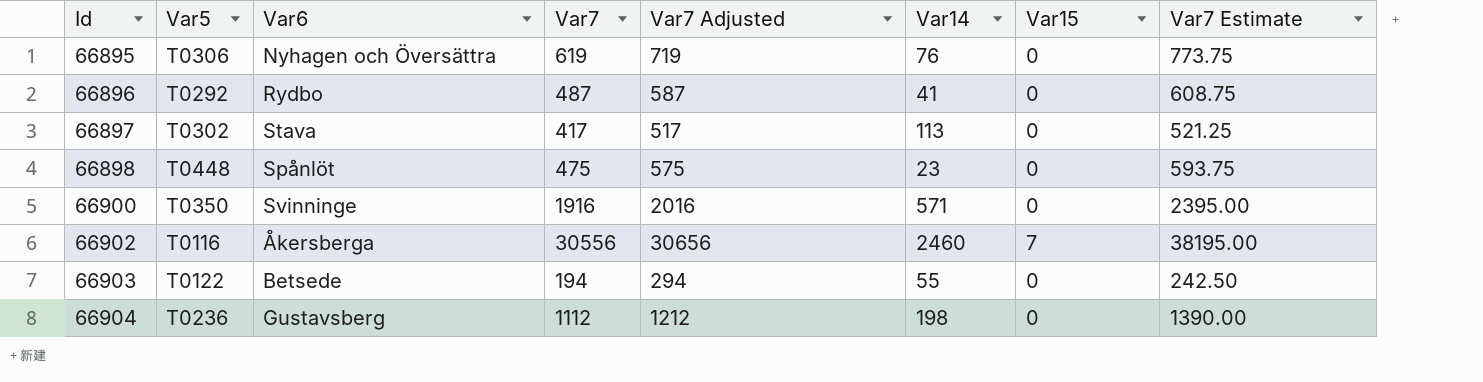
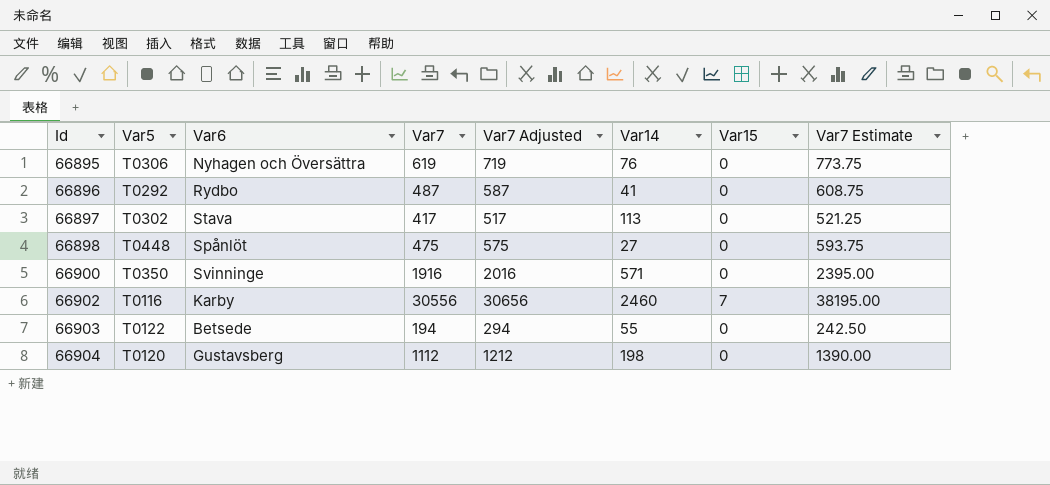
66898 | Var14: 23 -> 27
66902 | Var6: Åkersberga -> Karby
66904 | Var5: T0236 -> T0120

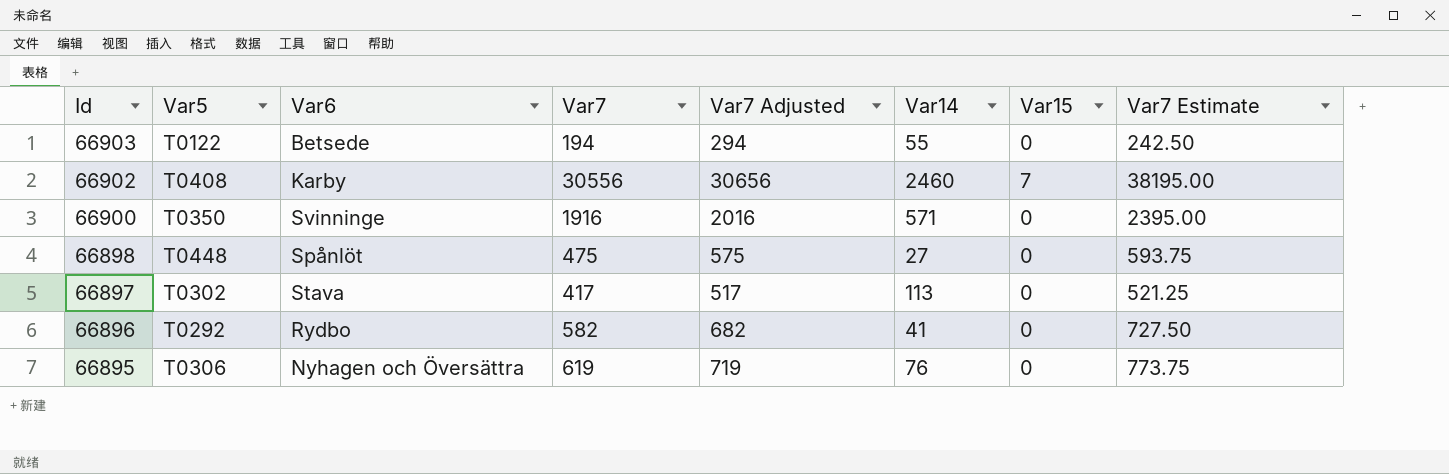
row order: Id ascending -> Id descending
row 66904: T0120 | Gustavsberg | 1112 | 1212 | 198 | 0 | 1390.00 -> none
66902 | Var5: T0116 -> T0408
66896 | Var7: 487 -> 582
66896 | Var7 Adjusted: 587 -> 682
66896 | Var7 Estimate: 608.75 -> 727.50

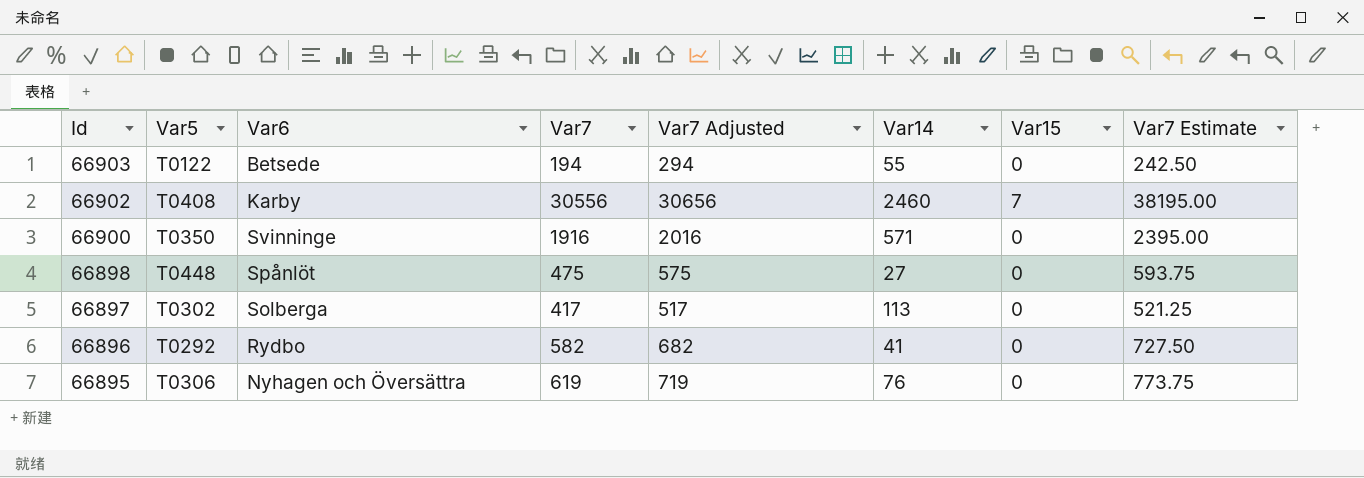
66897 | Var6: Stava -> Solberga

